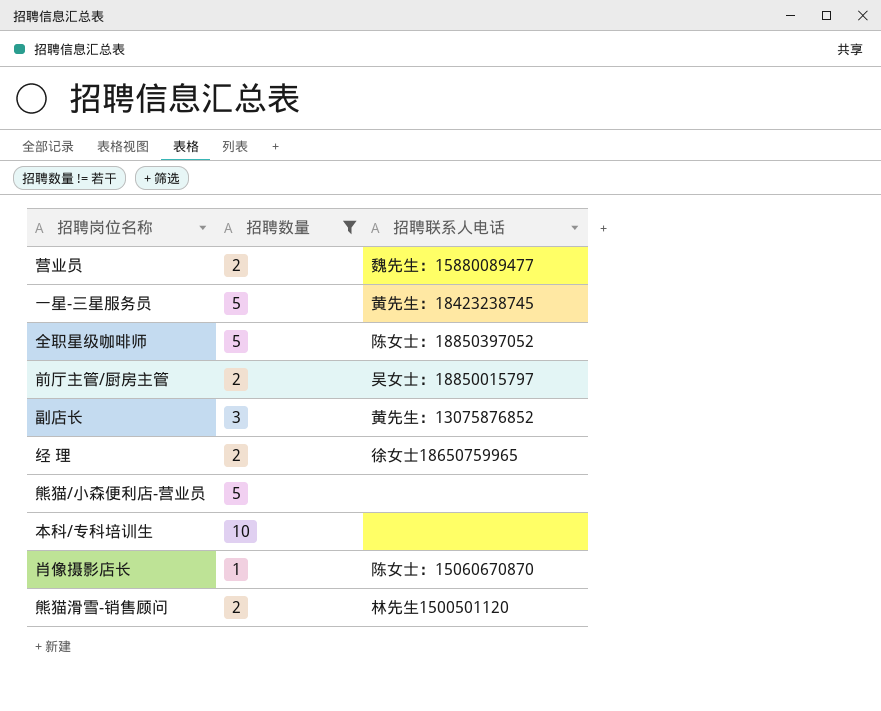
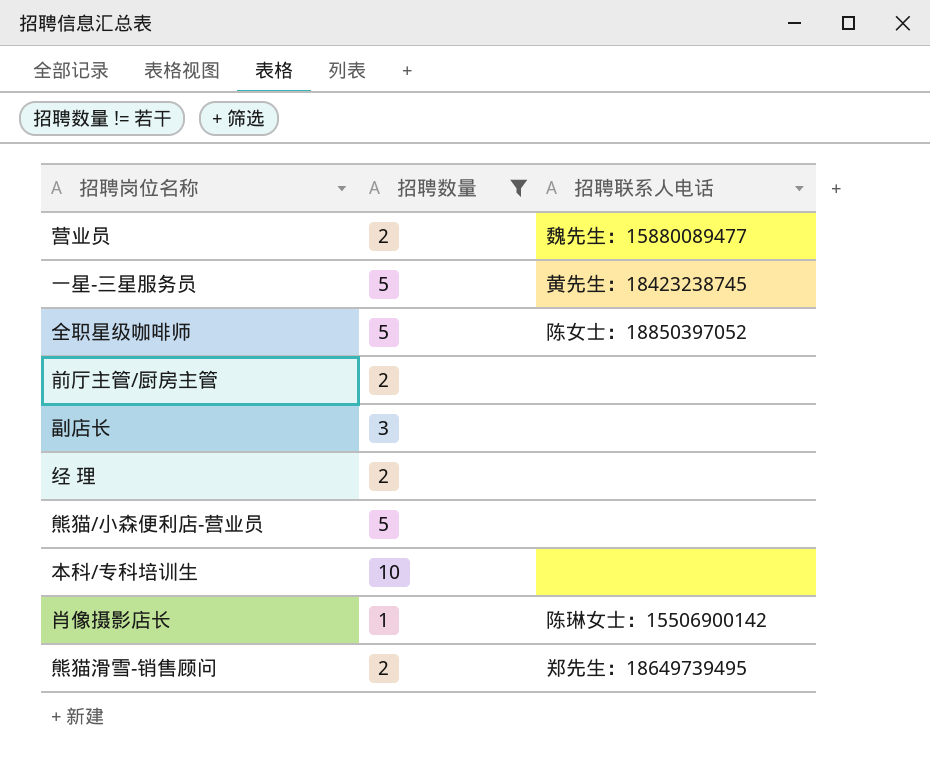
前厅主管/厨房主管 | 招聘联系人电话: 吴女士：18850015797 -> none
副店长 | 招聘联系人电话: 黄先生：13075876852 -> none
经 理 | 招聘联系人电话: 徐女士18650759965 -> none
肖像摄影店长 | 招聘联系人电话: 陈女士：15060670870 -> 陈琳女士：15506900142
熊猫滑雪-销售顾问 | 招聘联系人电话: 林先生1500501120 -> 郑先生：18649739495

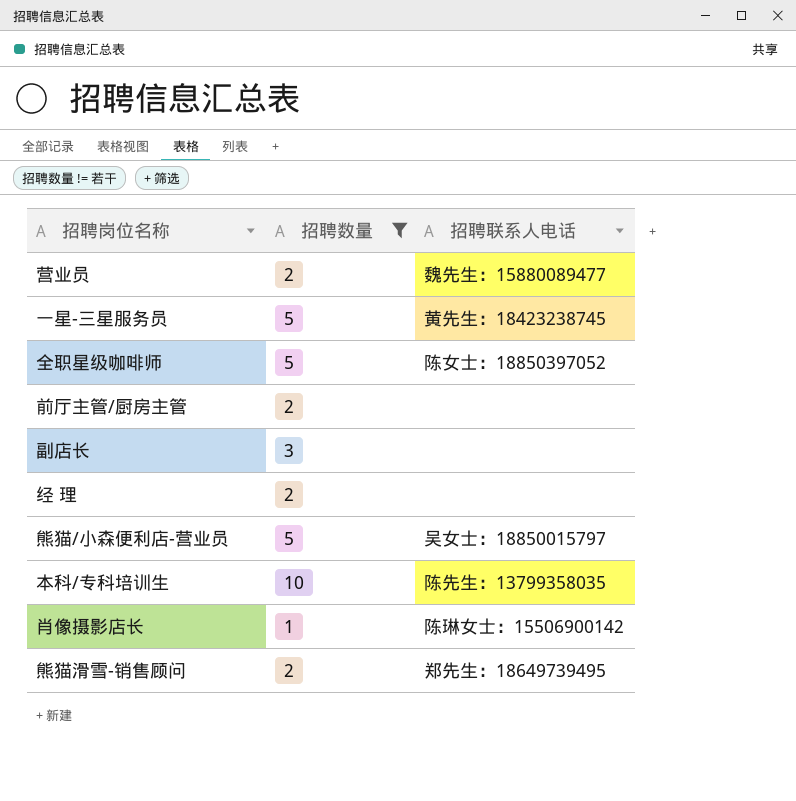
熊猫/小森便利店-营业员 | 招聘联系人电话: none -> 吴女士：18850015797
本科/专科培训生 | 招聘联系人电话: none -> 陈先生：13799358035

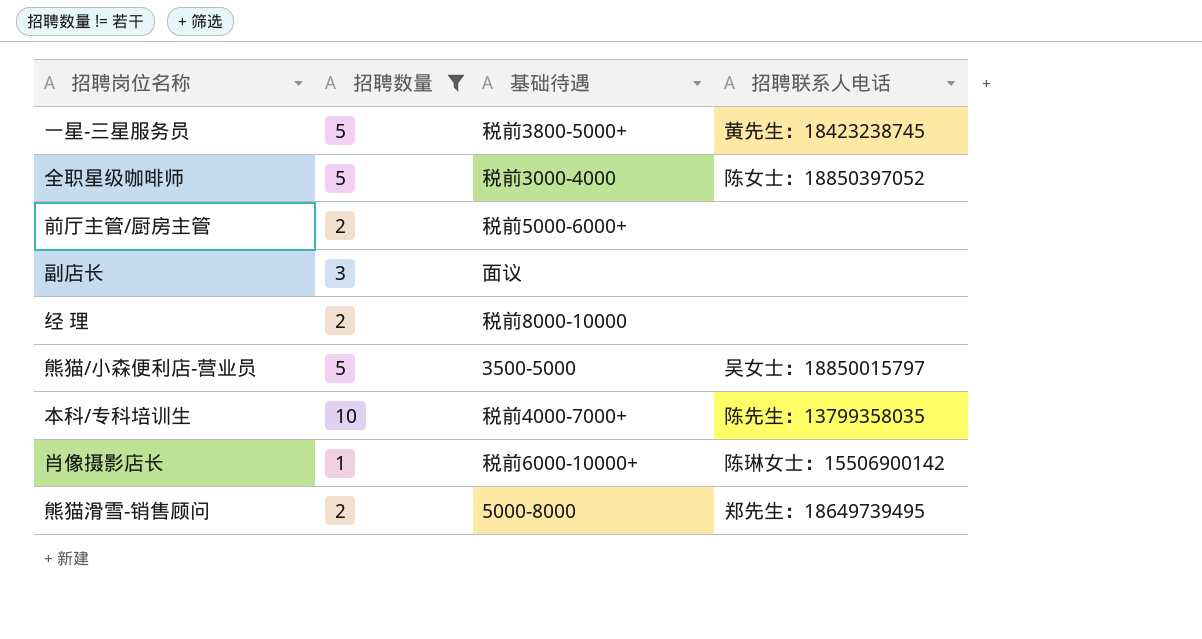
column 基础待遇 | position: none -> 3
row 营业员: 2 | 魏先生：15880089477 -> none

